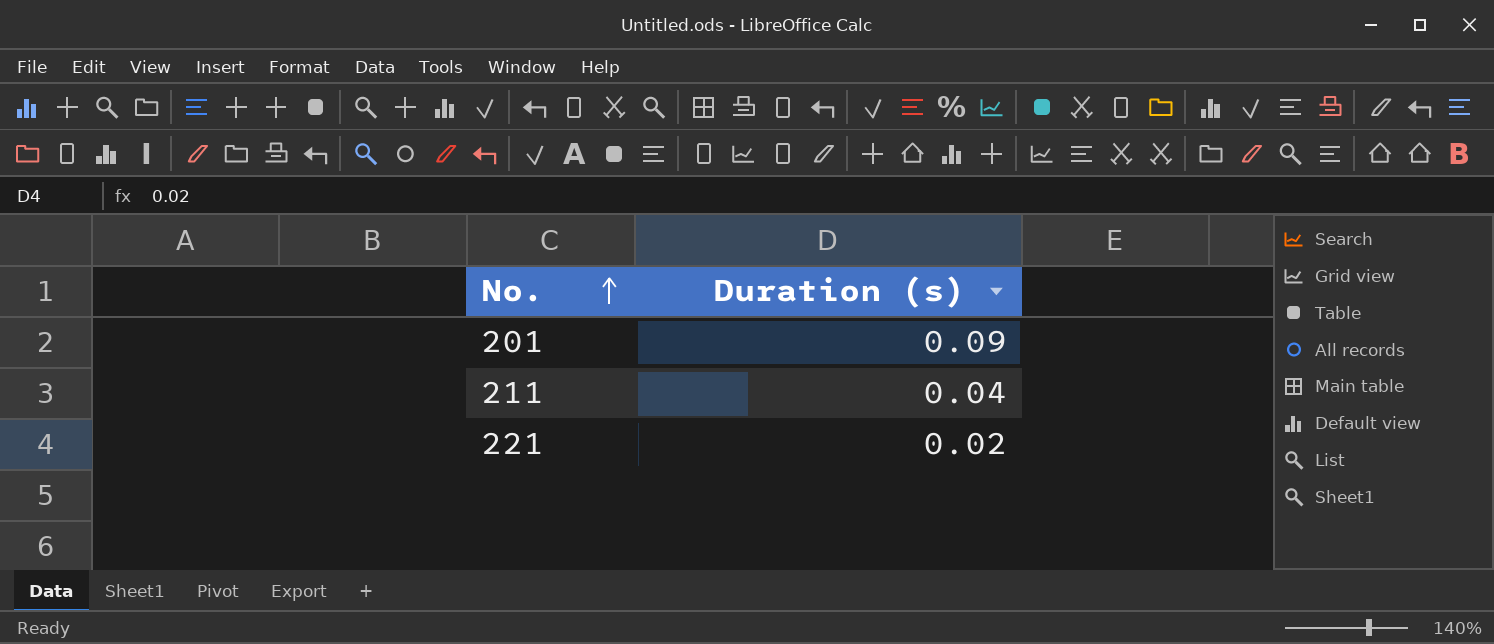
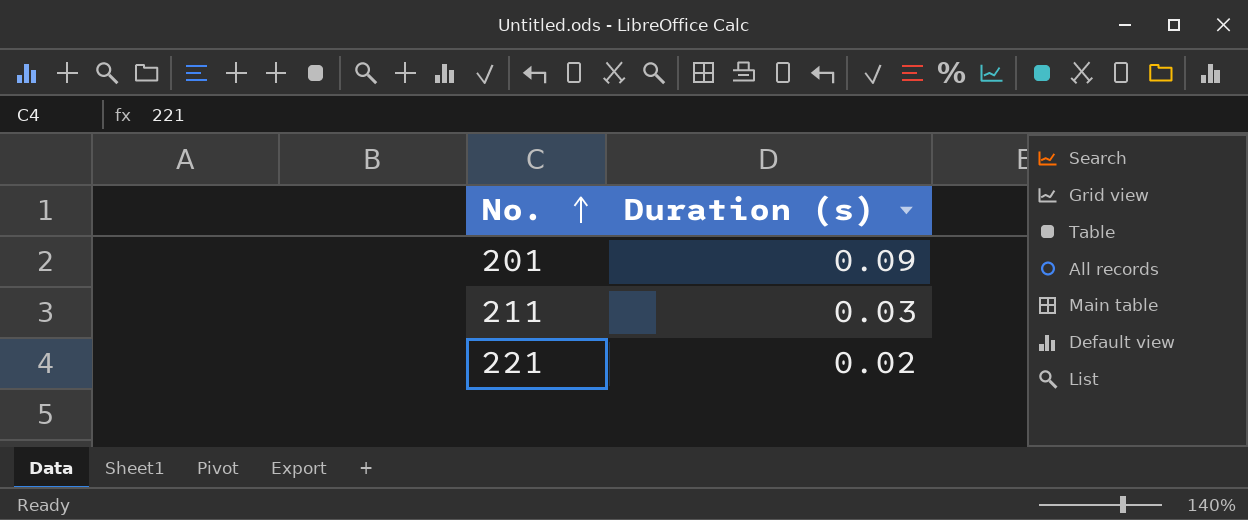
211 | Duration (s): 0.04 -> 0.03

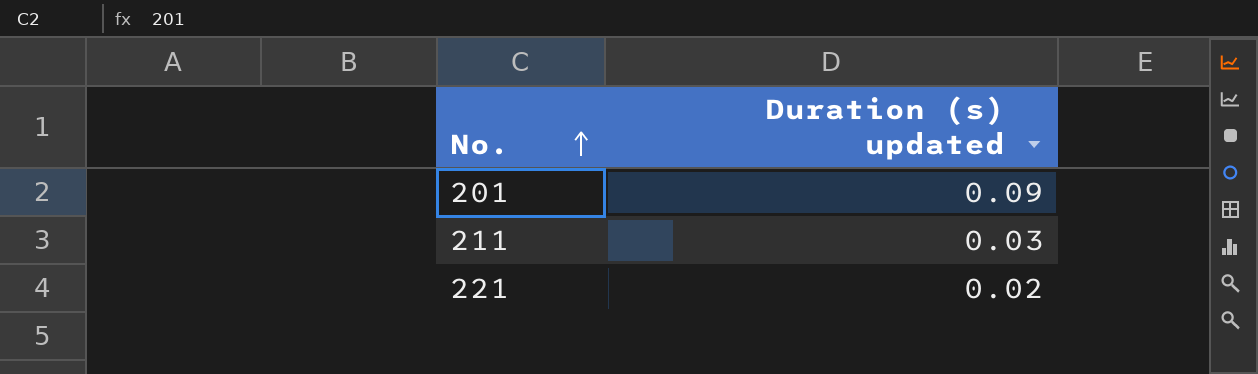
column name: Duration (s) -> Duration (s) updated

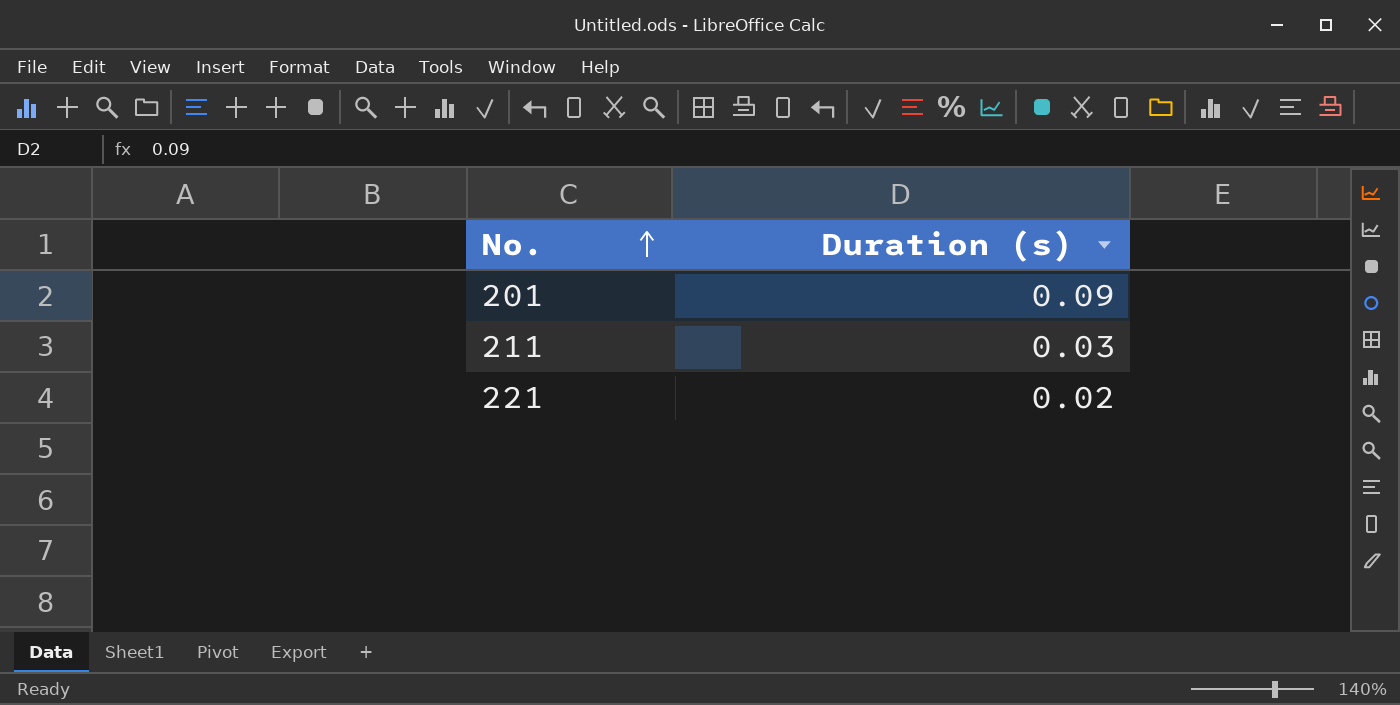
column name: Duration (s) updated -> Duration (s)

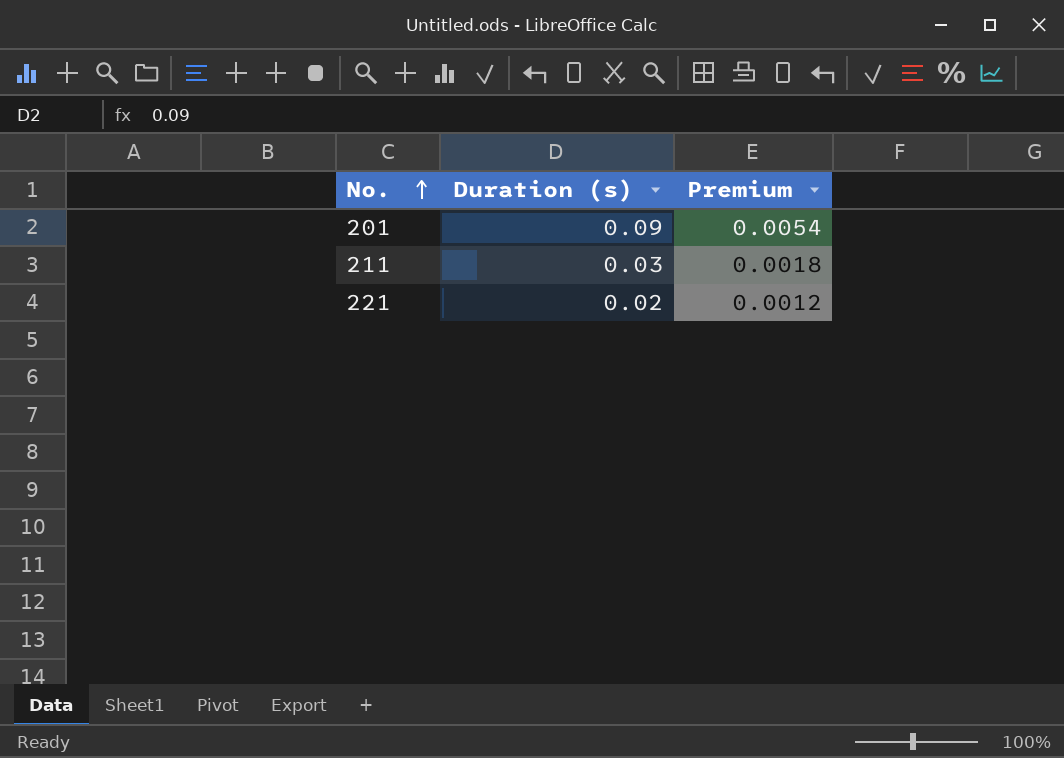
column Premium | formula: none -> [Duration (s)] * 0.06

